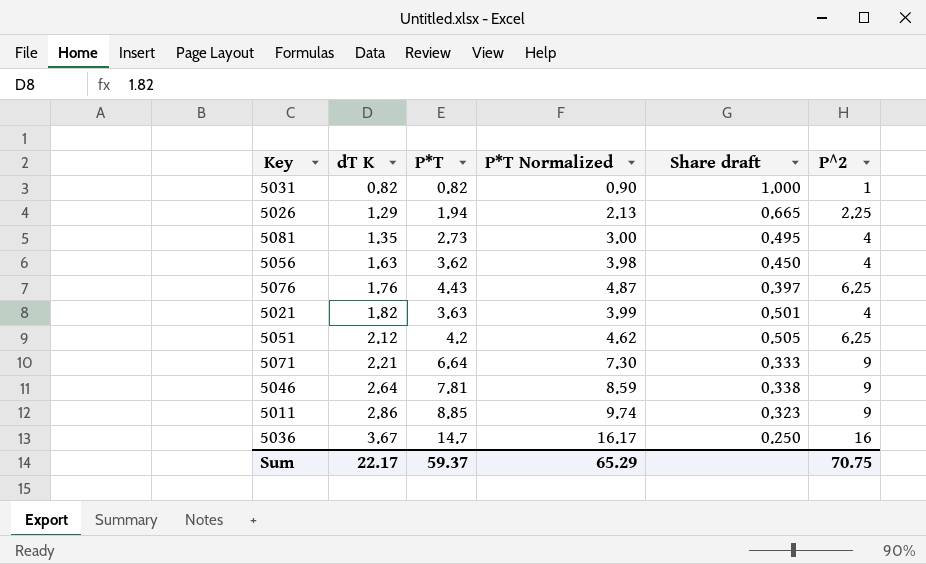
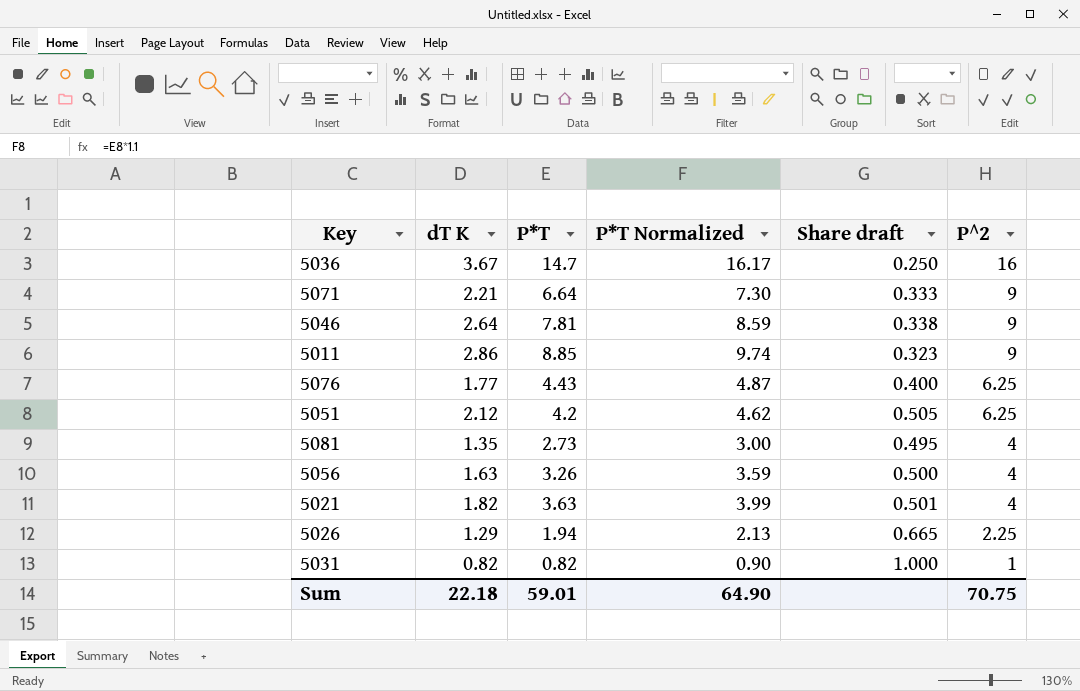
row order: dT K ascending -> P^2 descending
5076 | dT K: 1.76 -> 1.77
5076 | Share draft: 0.397 -> 0.400
5056 | P*T: 3.62 -> 3.26
5056 | P*T Normalized: 3.98 -> 3.59
5056 | Share draft: 0.450 -> 0.500
Sum | dT K: 22.17 -> 22.18
Sum | P*T: 59.37 -> 59.01
Sum | P*T Normalized: 65.29 -> 64.90

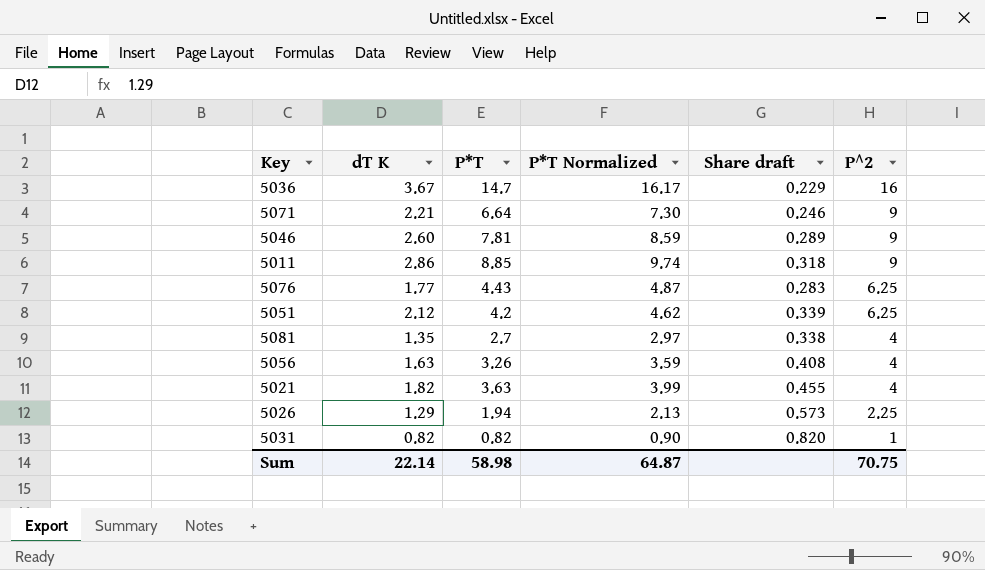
column Share draft | formula: [dT K] / [P*T] -> [dT K] / [P^2]
5046 | dT K: 2.64 -> 2.60
5081 | P*T: 2.73 -> 2.7
5081 | P*T Normalized: 3.00 -> 2.97
Sum | dT K: 22.18 -> 22.14
Sum | P*T: 59.01 -> 58.98
Sum | P*T Normalized: 64.90 -> 64.87

